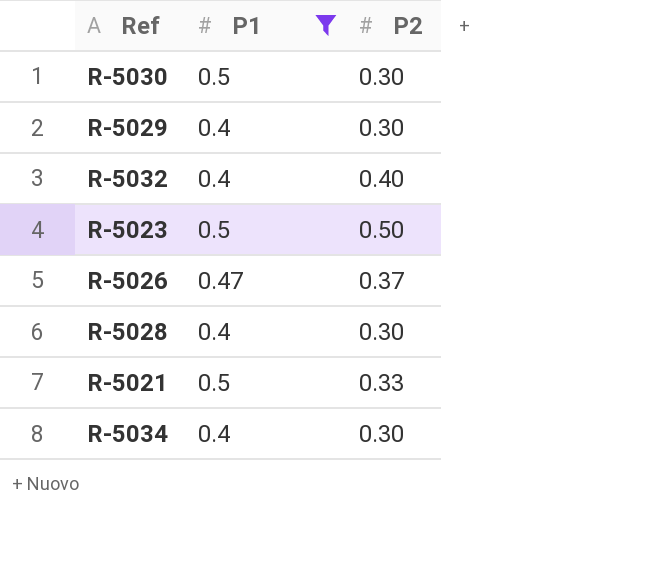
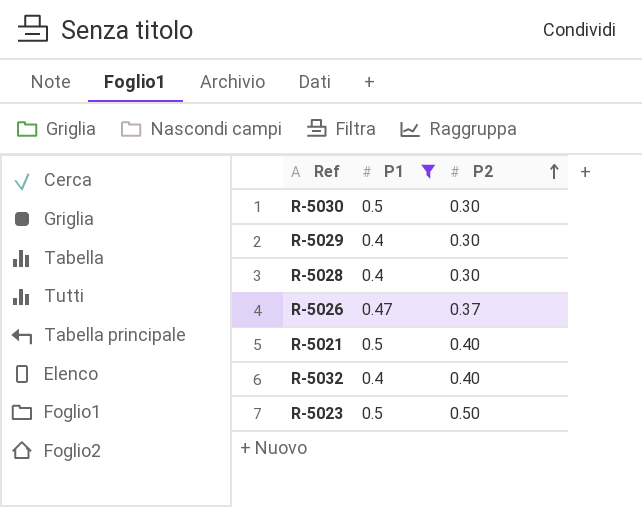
row order: none -> P2 ascending
row R-5034: 0.4 | 0.30 -> none
R-5021 | P2: 0.33 -> 0.40

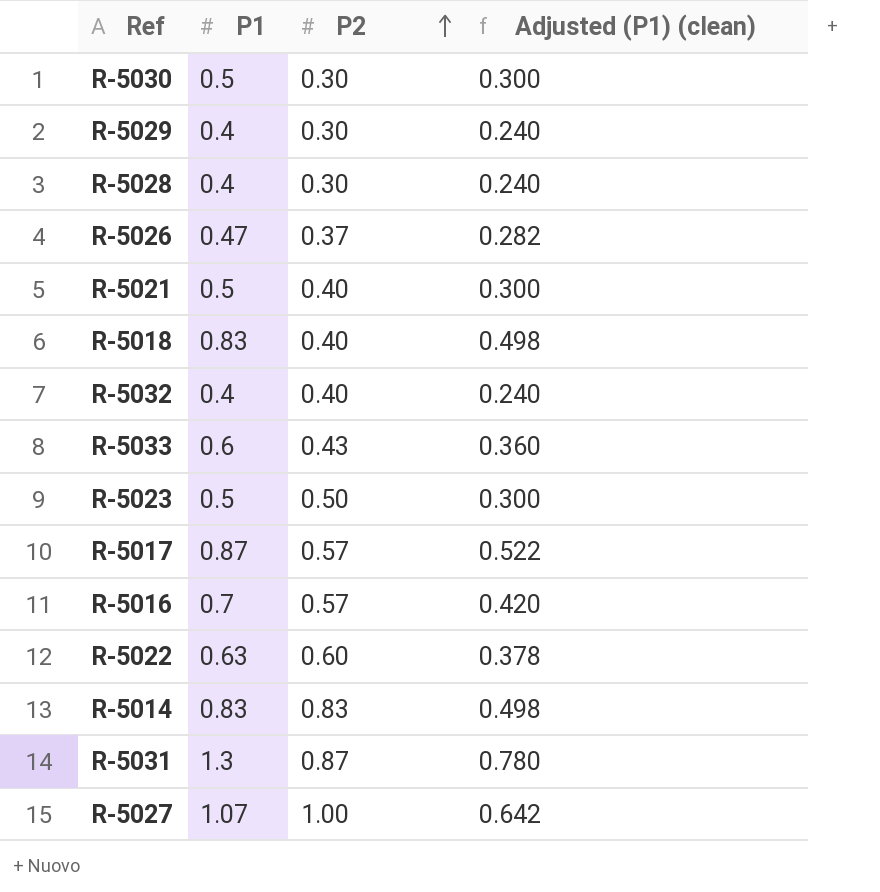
filter: P1 <= 0.5 -> none
column Adjusted (P1) (clean) | formula: none -> [P1] * 0.6

